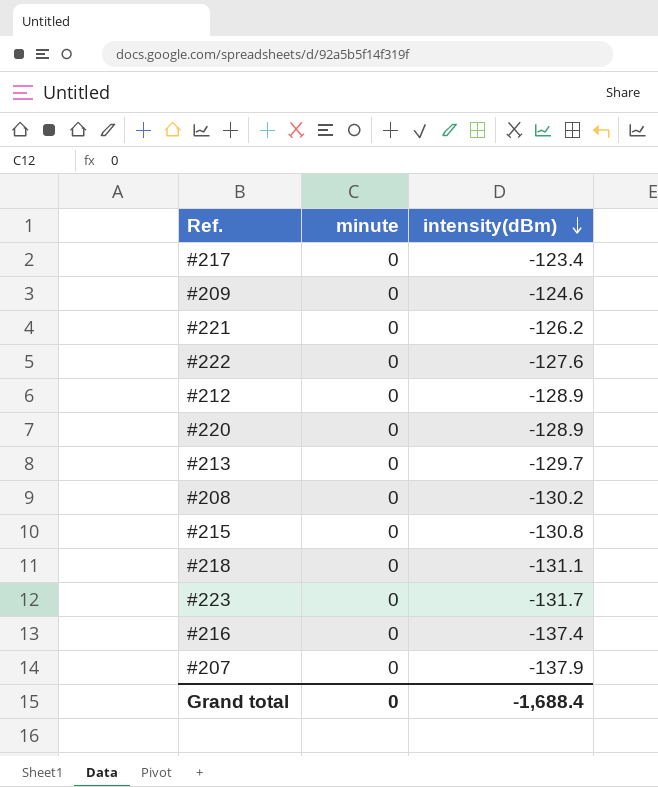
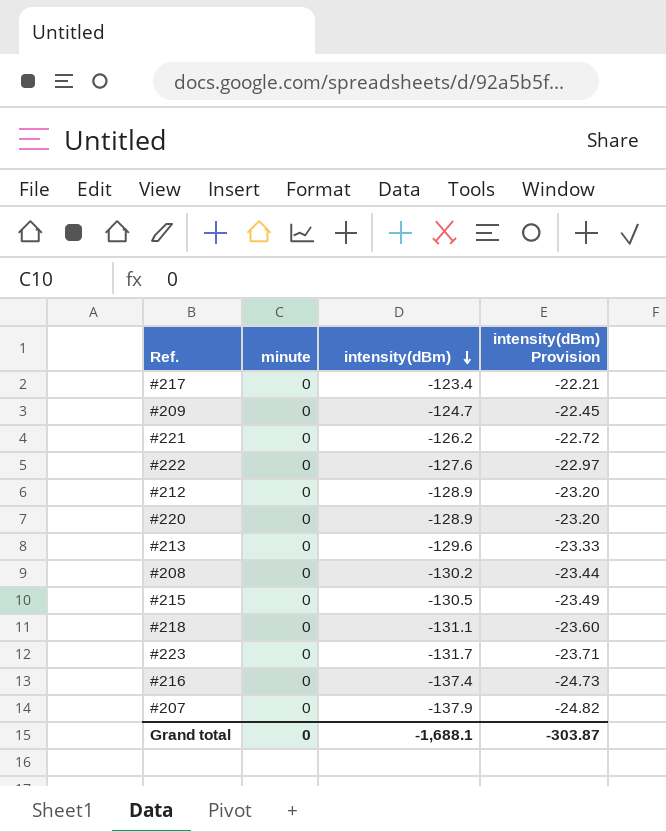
column intensity(dBm) Provision | formula: none -> [intensity(dBm)] * 0.18
#209 | intensity(dBm): -124.6 -> -124.7
#213 | intensity(dBm): -129.7 -> -129.6
#215 | intensity(dBm): -130.8 -> -130.5
Grand total | intensity(dBm): -1,688.4 -> -1,688.1

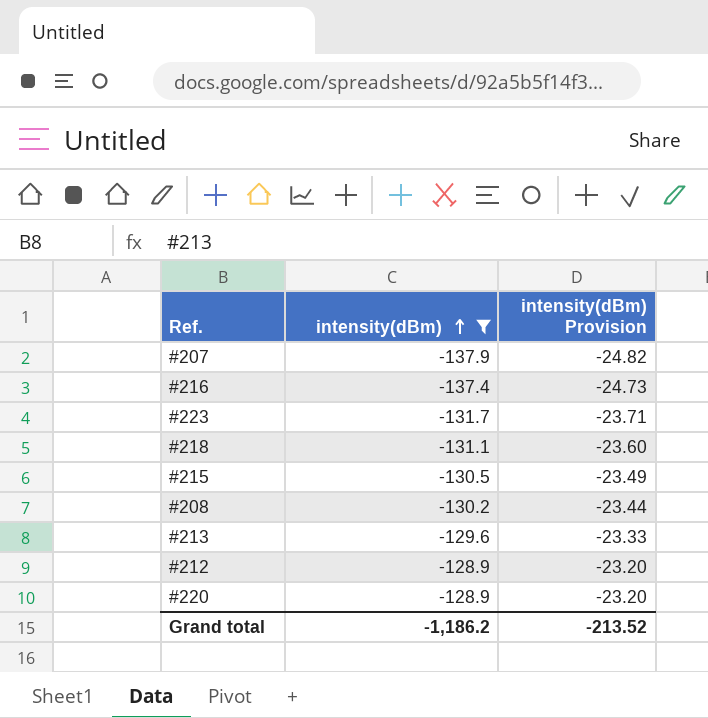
filter: none -> intensity(dBm) <= -128.9
row order: intensity(dBm) descending -> intensity(dBm) ascending
column minute | position: 2 -> none
Grand total | intensity(dBm): -1,688.1 -> -1,186.2
Grand total | intensity(dBm) Provision: -303.87 -> -213.52

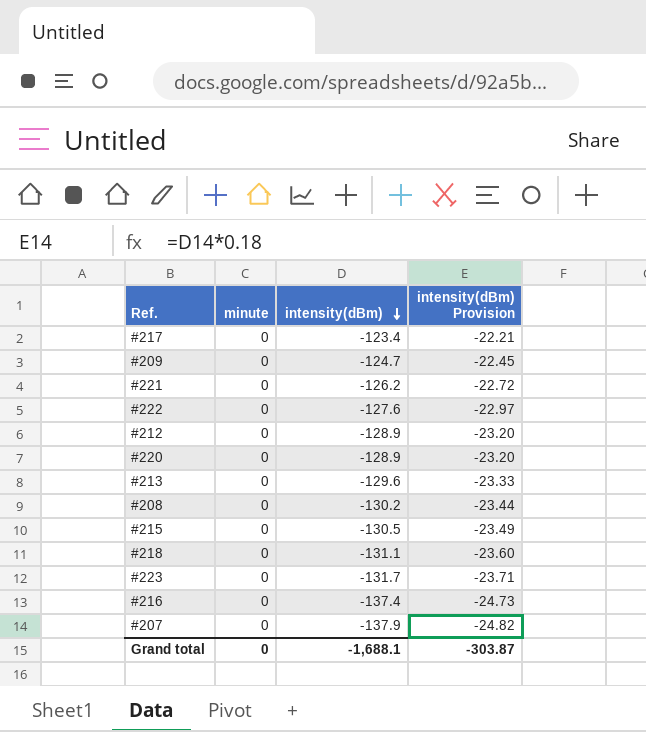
filter: intensity(dBm) <= -128.9 -> none
row order: intensity(dBm) ascending -> intensity(dBm) descending
column minute | position: none -> 2
Grand total | intensity(dBm): -1,186.2 -> -1,688.1
Grand total | intensity(dBm) Provision: -213.52 -> -303.87

